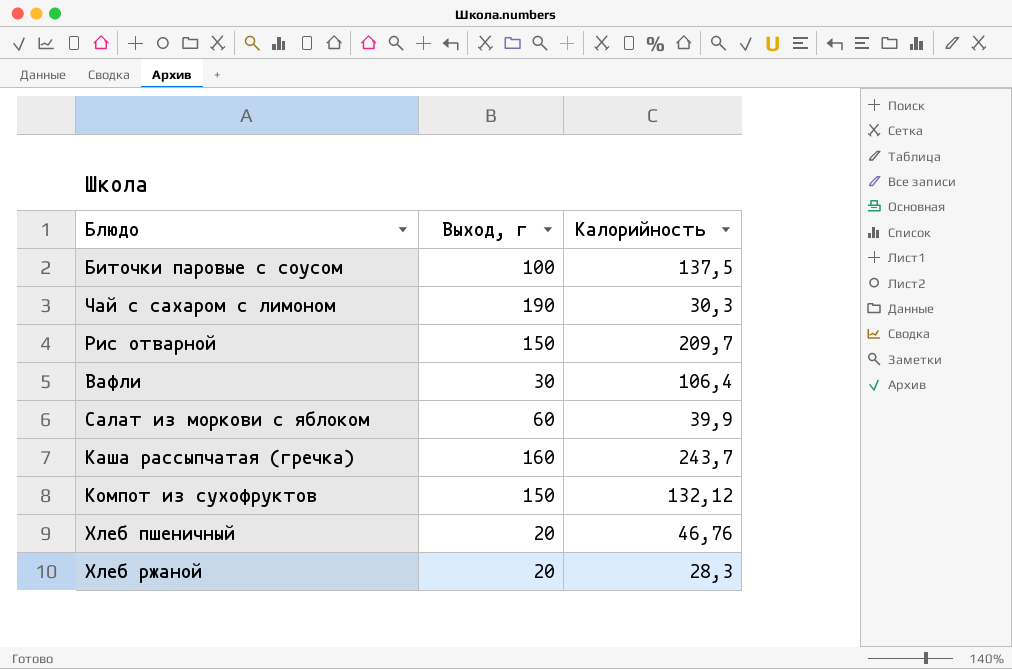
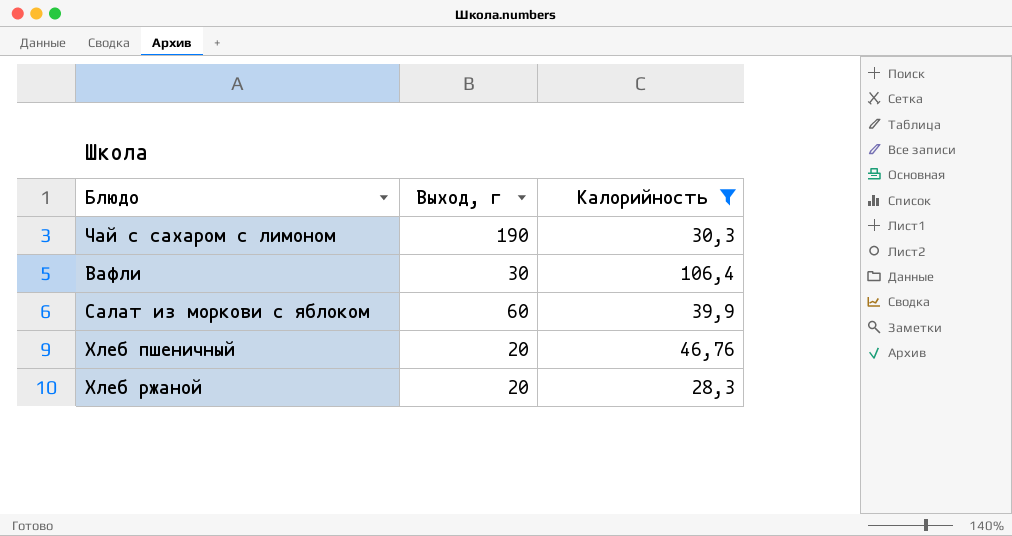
filter: none -> Калорийность <= 106,4

